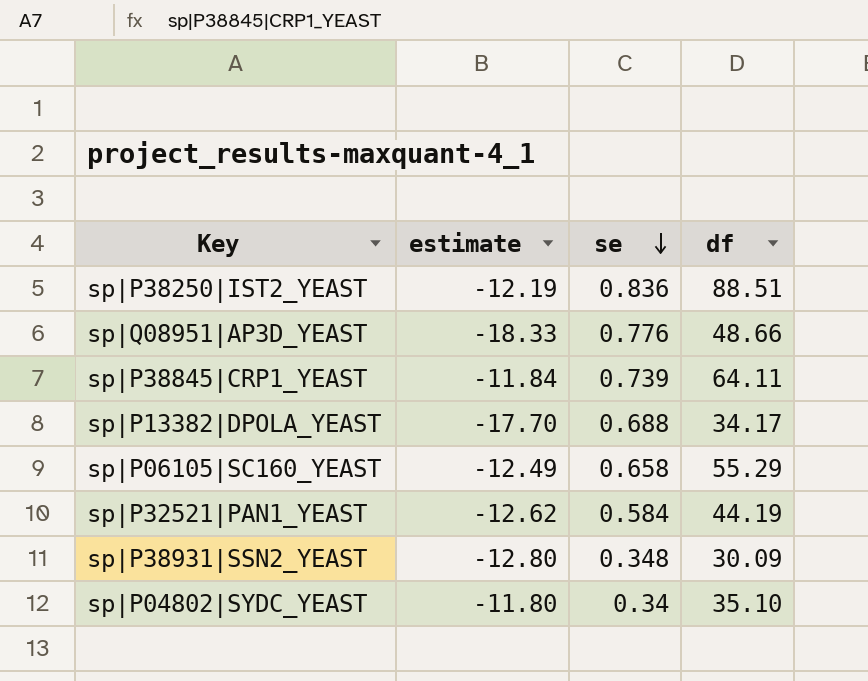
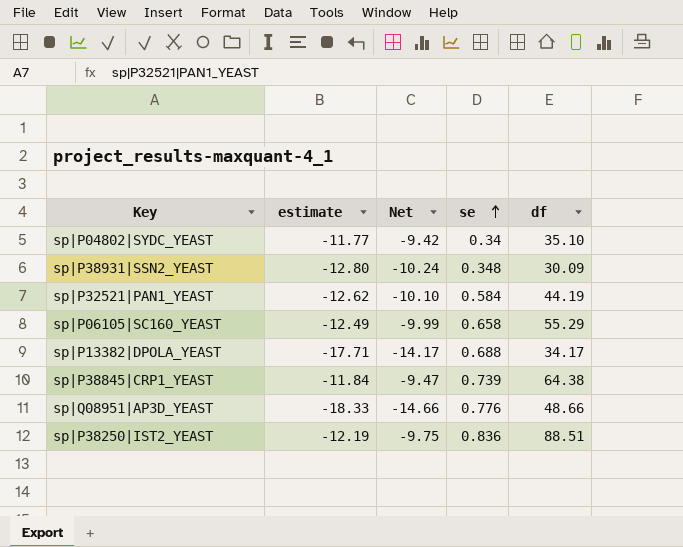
row order: se descending -> se ascending
column Net | formula: none -> [estimate] * 0.8
sp|P04802|SYDC_YEAST | estimate: -11.80 -> -11.77
sp|P13382|DPOLA_YEAST | estimate: -17.70 -> -17.71
sp|P38845|CRP1_YEAST | df: 64.11 -> 64.38

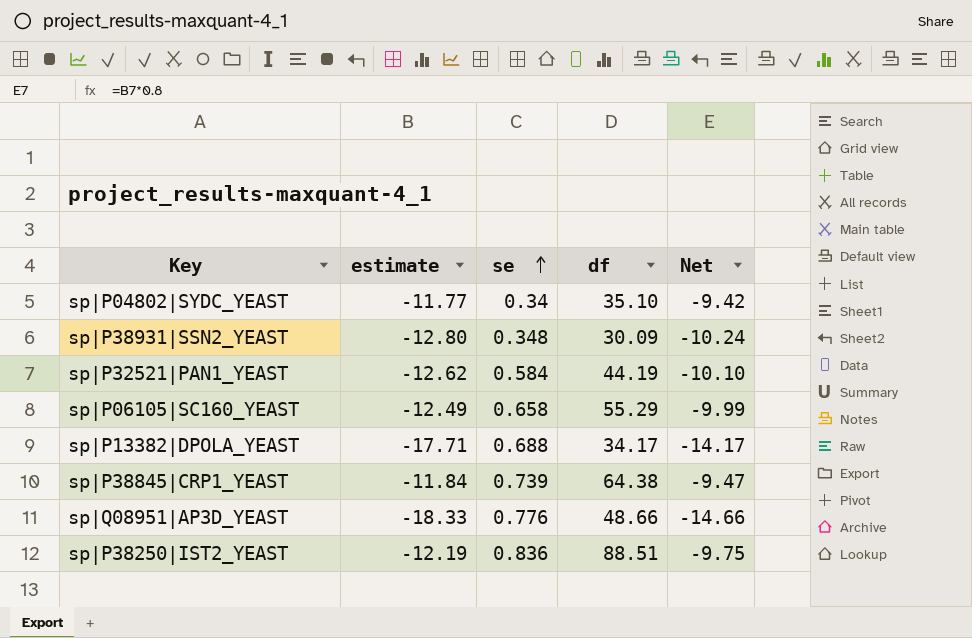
column Net | position: 3 -> 5

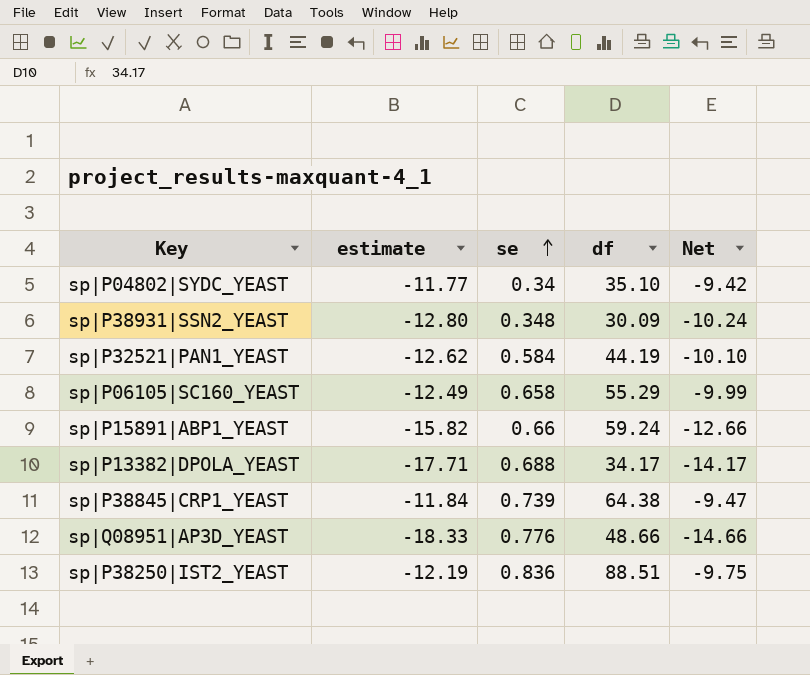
row sp|P15891|ABP1_YEAST: none -> -15.82 | 0.66 | 59.24 | -12.66

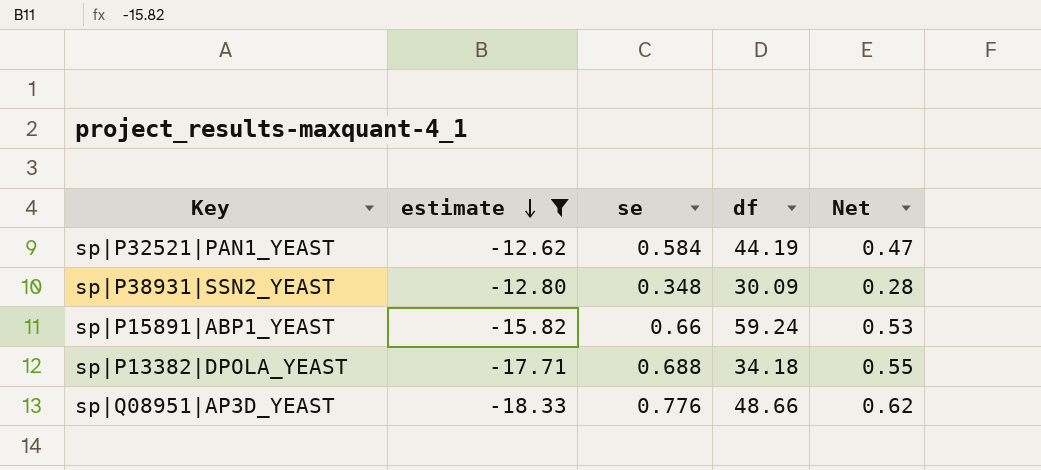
filter: none -> estimate <= -12.62
row order: se ascending -> estimate descending
column Net | formula: [estimate] * 0.8 -> [se] * 0.8
sp|P13382|DPOLA_YEAST | df: 34.17 -> 34.18

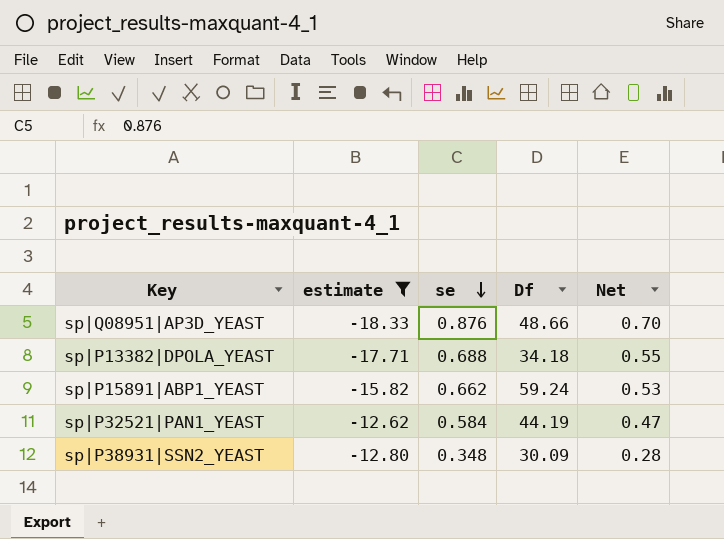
row order: estimate descending -> se descending
column name: df -> Df
sp|Q08951|AP3D_YEAST | se: 0.776 -> 0.876
sp|Q08951|AP3D_YEAST | Net: 0.62 -> 0.70
sp|P15891|ABP1_YEAST | se: 0.66 -> 0.662

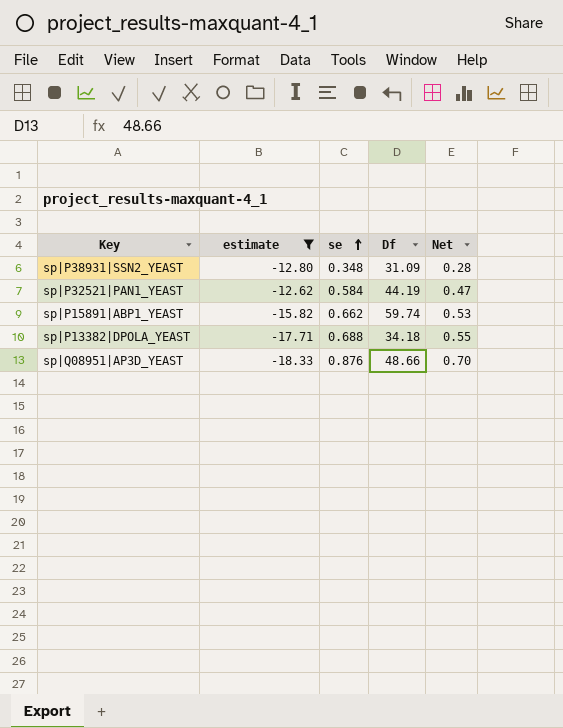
row order: se descending -> se ascending
sp|P38931|SSN2_YEAST | Df: 30.09 -> 31.09
sp|P15891|ABP1_YEAST | Df: 59.24 -> 59.74

